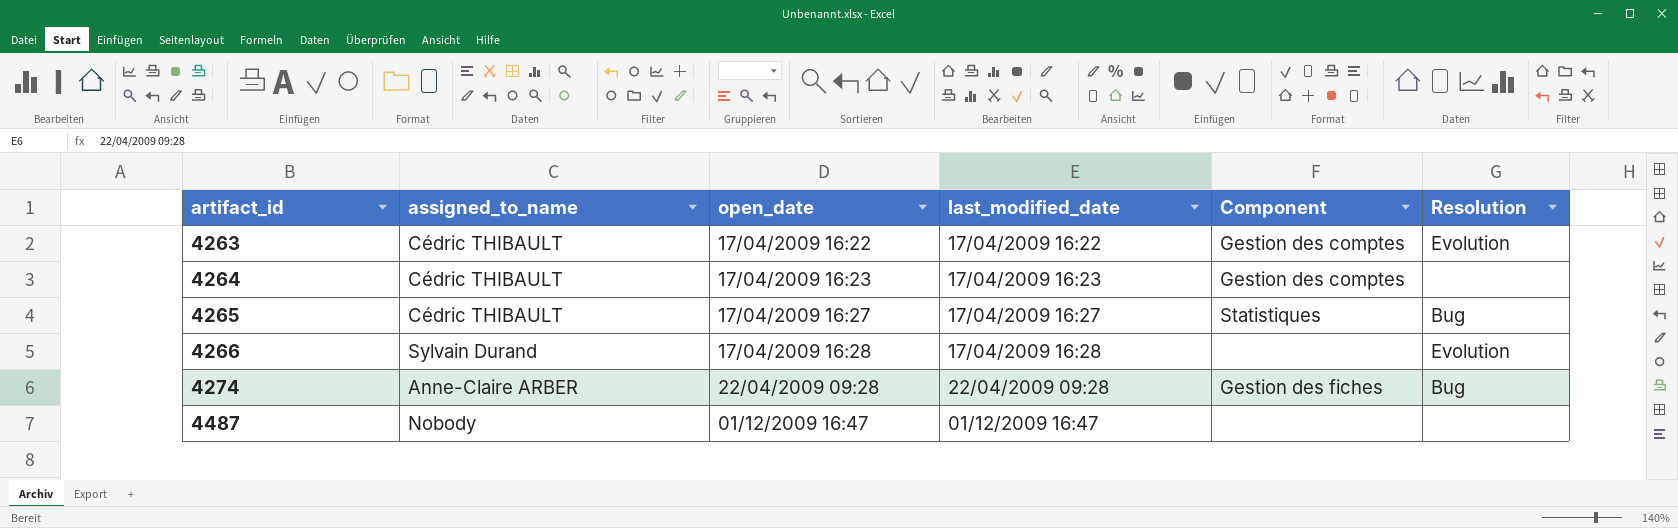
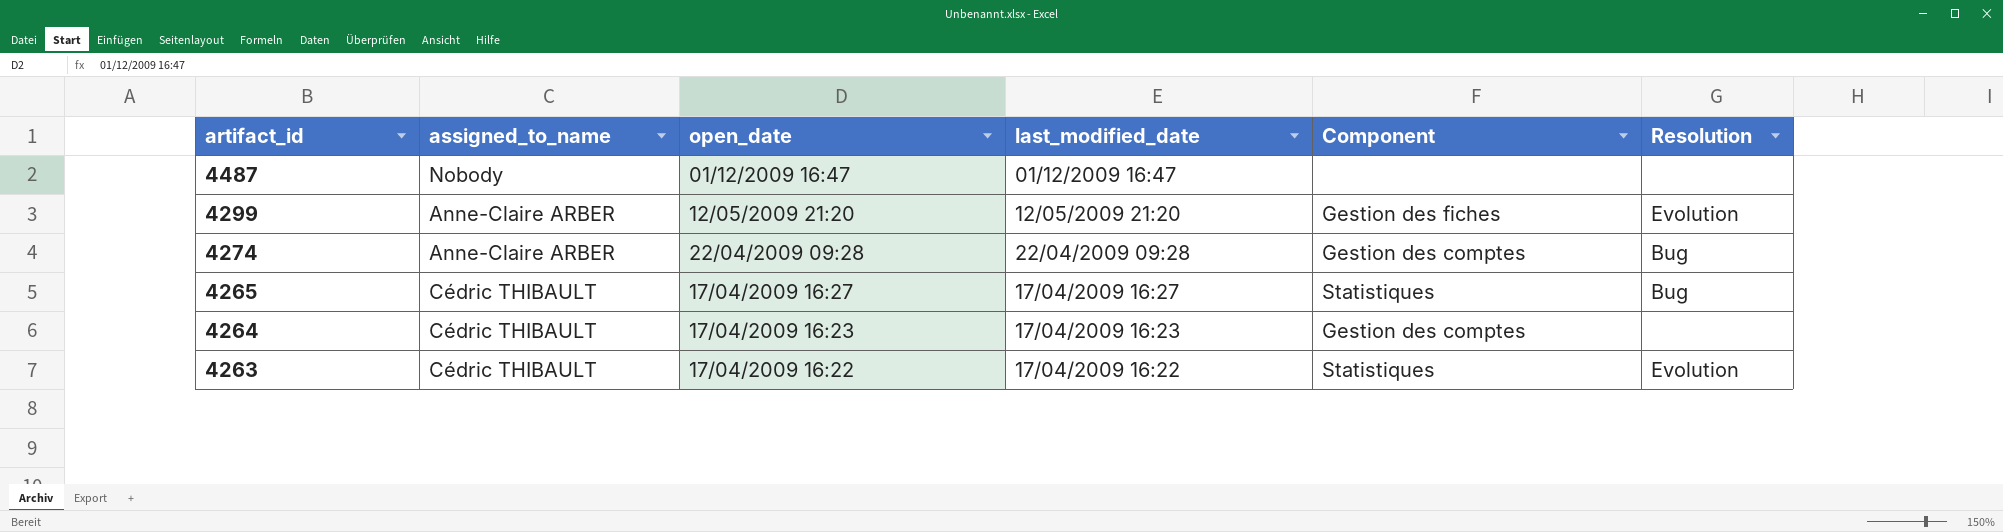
row order: artifact_id ascending -> artifact_id descending
row 4266: Sylvain Durand | 17/04/2009 16:28 | 17/04/2009 16:28 | none | Evolution -> none
row 4299: none -> Anne-Claire ARBER | 12/05/2009 21:20 | 12/05/2009 21:20 | Gestion des fiches | Evolution
4274 | Component: Gestion des fiches -> Gestion des comptes
4263 | Component: Gestion des comptes -> Statistiques

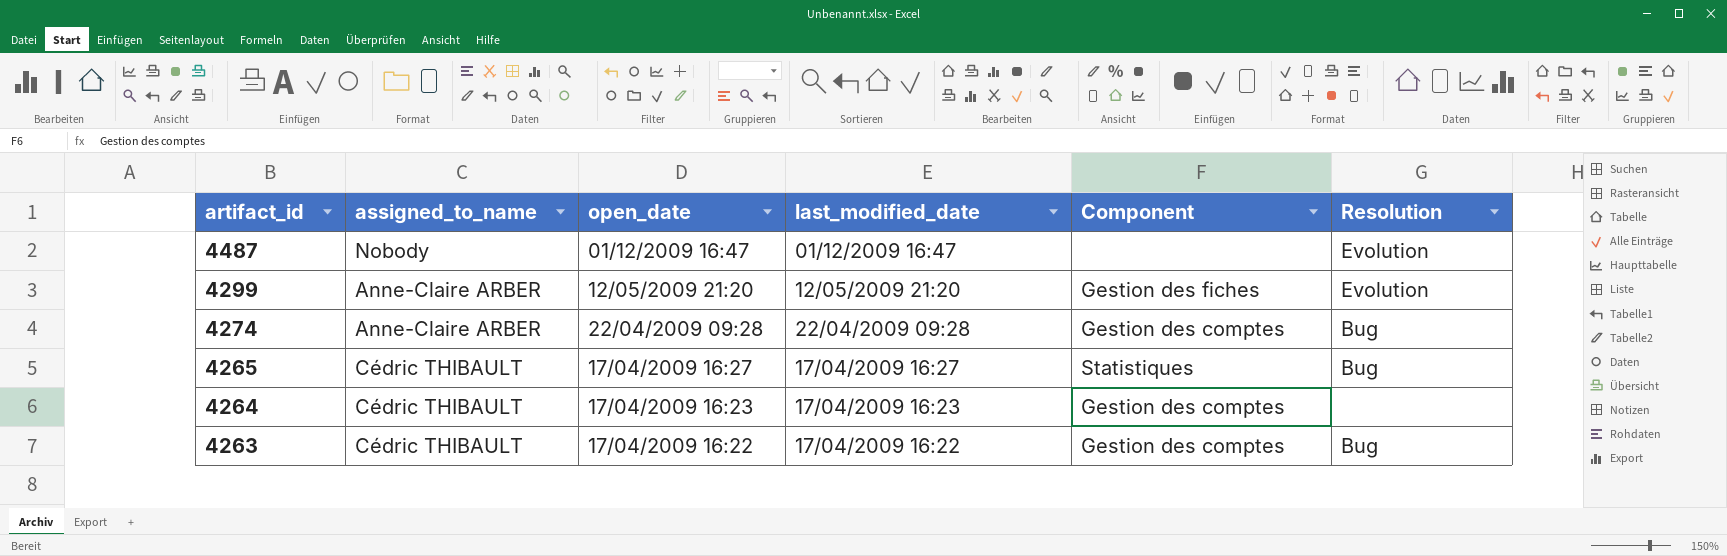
4487 | Resolution: none -> Evolution
4263 | Component: Statistiques -> Gestion des comptes
4263 | Resolution: Evolution -> Bug

